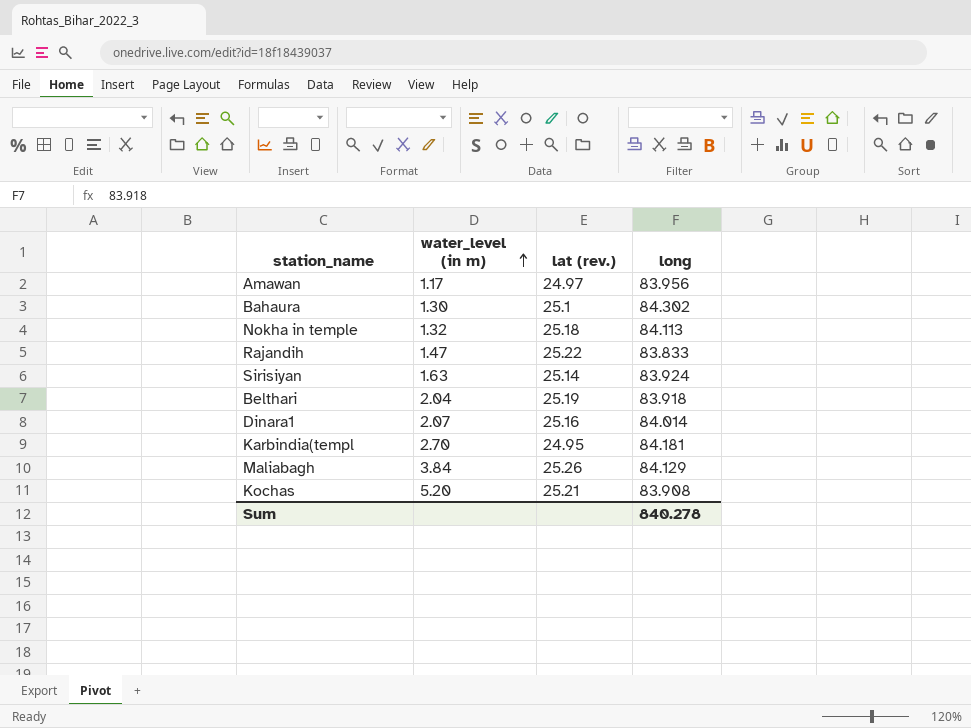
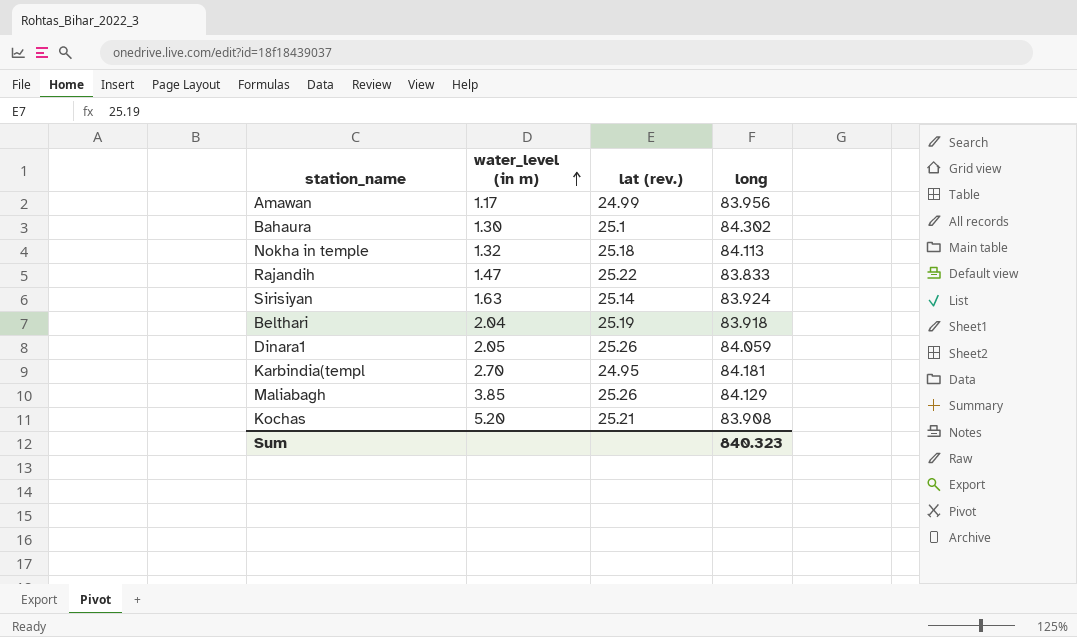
Amawan | lat (rev.): 24.97 -> 24.99
Dinara1 | water_level (in m): 2.07 -> 2.05
Dinara1 | lat (rev.): 25.16 -> 25.26
Dinara1 | long: 84.014 -> 84.059
Maliabagh | water_level (in m): 3.84 -> 3.85
Sum | long: 840.278 -> 840.323

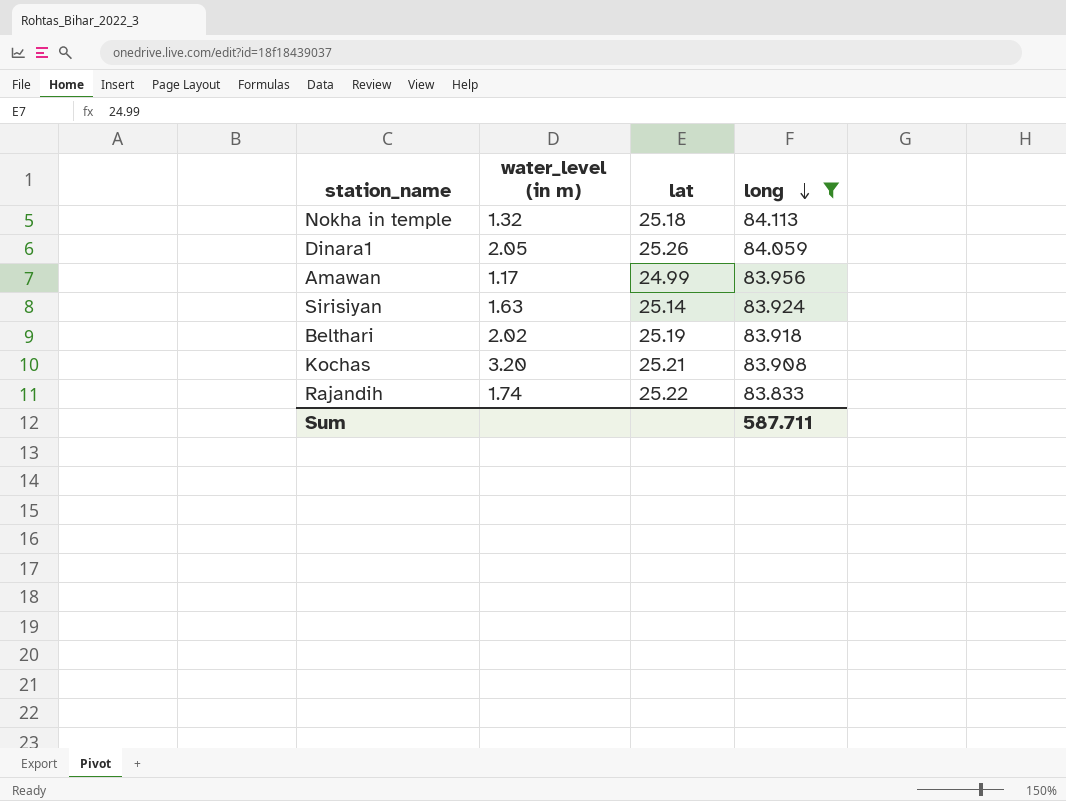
filter: none -> long <= 84.113
row order: water_level (in m) ascending -> long descending
column name: lat (rev.) -> lat
Belthari | water_level (in m): 2.04 -> 2.02
Kochas | water_level (in m): 5.20 -> 3.20
Rajandih | water_level (in m): 1.47 -> 1.74
Sum | long: 840.323 -> 587.711

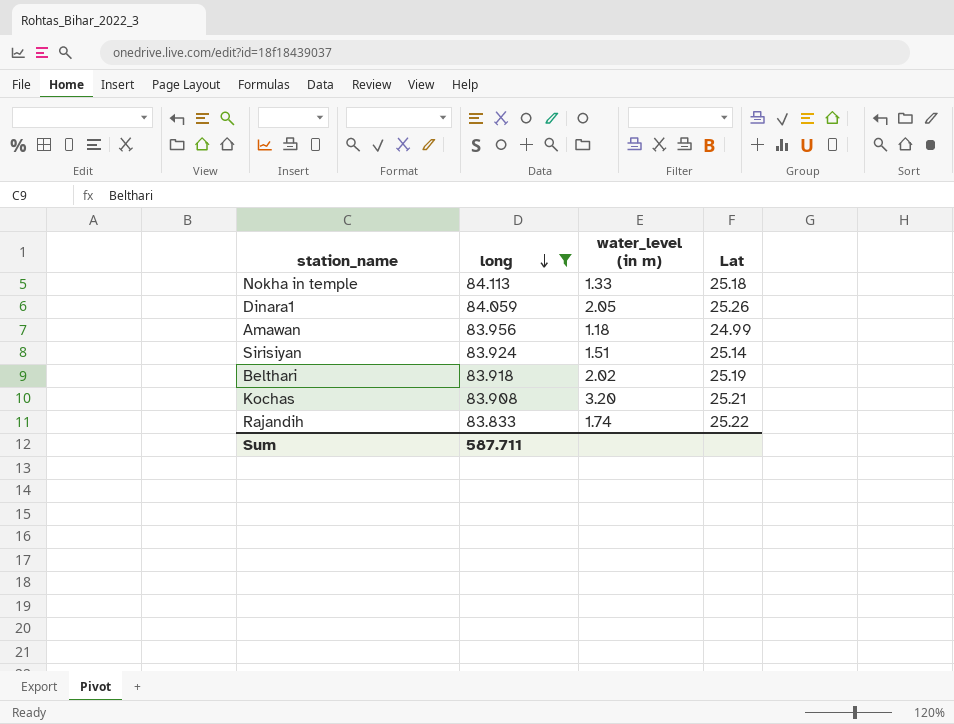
column long | position: 4 -> 2
column name: lat -> Lat
Nokha in temple | water_level (in m): 1.32 -> 1.33
Amawan | water_level (in m): 1.17 -> 1.18
Sirisiyan | water_level (in m): 1.63 -> 1.51

